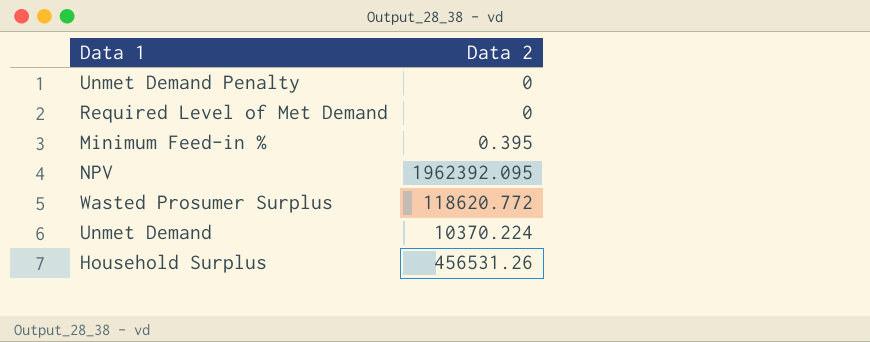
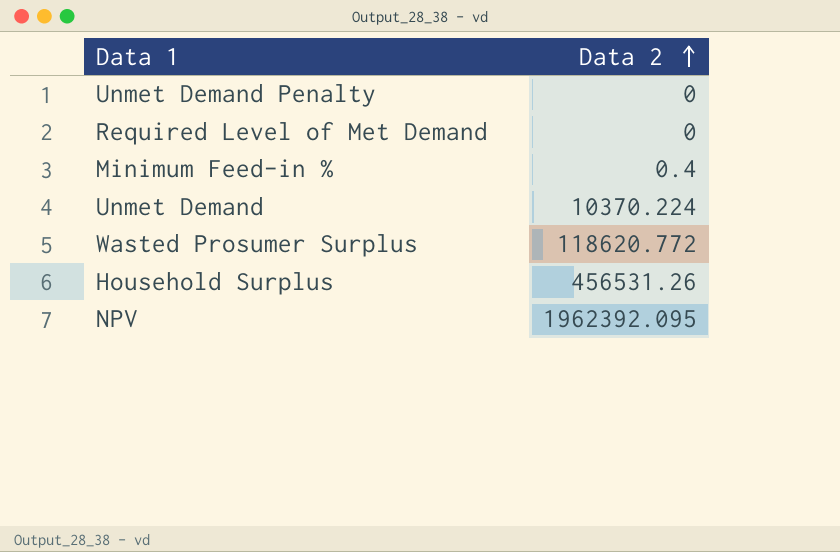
row order: none -> Data 2 ascending
Minimum Feed-in % | Data 2: 0.395 -> 0.4

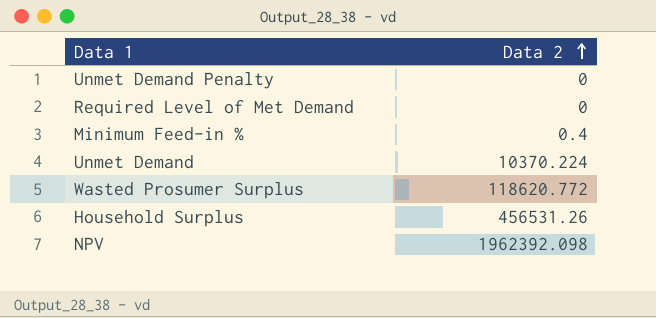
NPV | Data 2: 1962392.095 -> 1962392.098

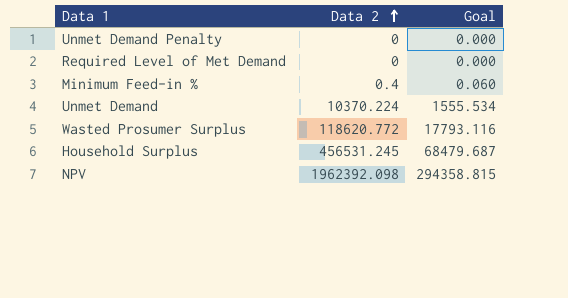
column Goal | formula: none -> [Data 2] * 0.15
Household Surplus | Data 2: 456531.26 -> 456531.245

